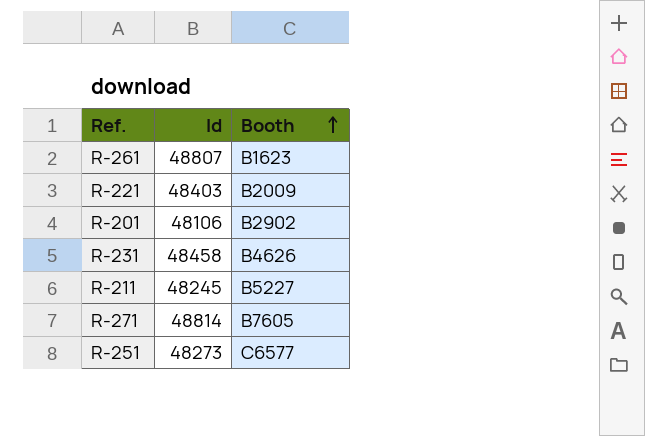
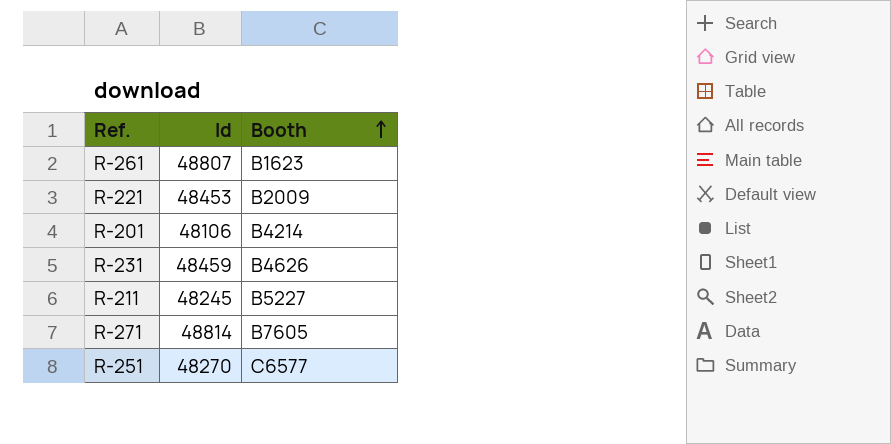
R-221 | Id: 48403 -> 48453
R-201 | Booth: B2902 -> B4214
R-231 | Id: 48458 -> 48459
R-251 | Id: 48273 -> 48270

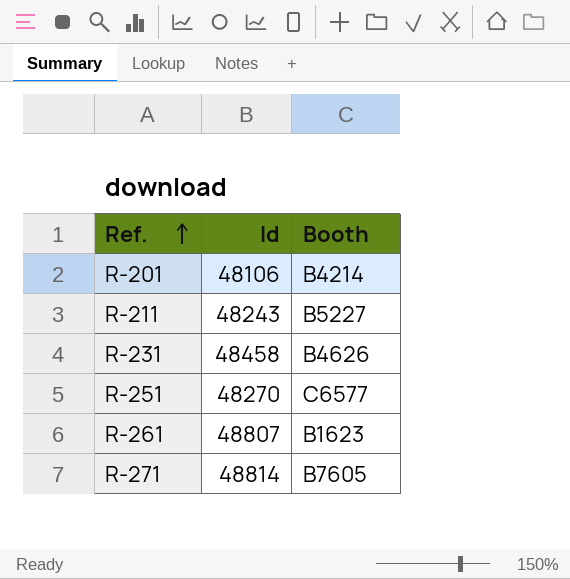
row order: Booth ascending -> Ref. ascending
row R-221: 48453 | B2009 -> none
R-211 | Id: 48245 -> 48243
R-231 | Id: 48459 -> 48458

